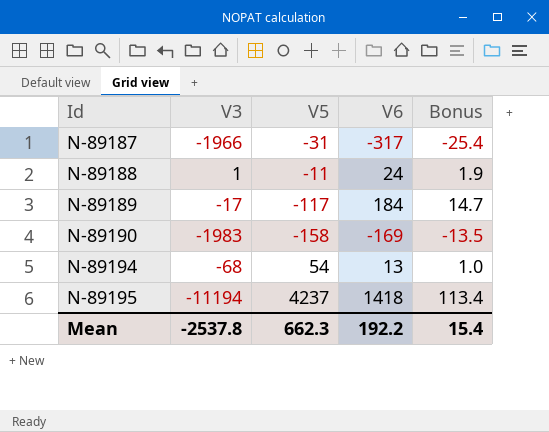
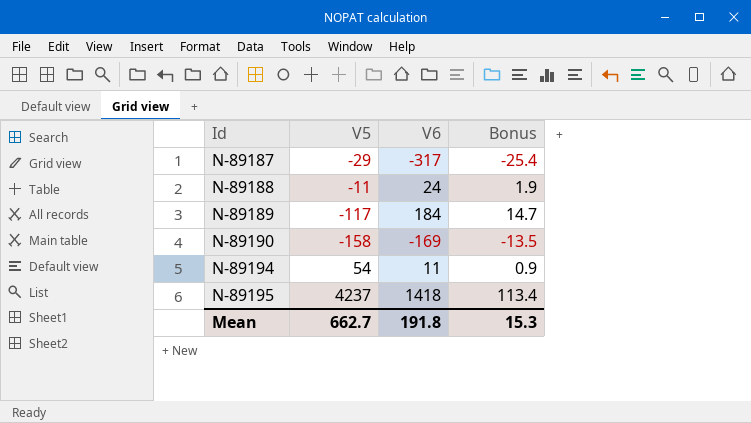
column V3 | position: 2 -> none
N-89187 | V5: -31 -> -29
N-89194 | V6: 13 -> 11
N-89194 | Bonus: 1.0 -> 0.9
Mean | V5: 662.3 -> 662.7
Mean | V6: 192.2 -> 191.8
Mean | Bonus: 15.4 -> 15.3

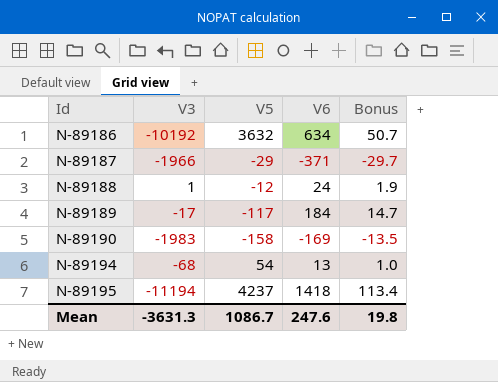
column V3 | position: none -> 2
row N-89186: none -> -10192 | 3632 | 634 | 50.7
N-89187 | V6: -317 -> -371
N-89187 | Bonus: -25.4 -> -29.7
N-89188 | V5: -11 -> -12
N-89194 | V6: 11 -> 13
N-89194 | Bonus: 0.9 -> 1.0
Mean | V5: 662.7 -> 1086.7
Mean | V6: 191.8 -> 247.6
Mean | Bonus: 15.3 -> 19.8

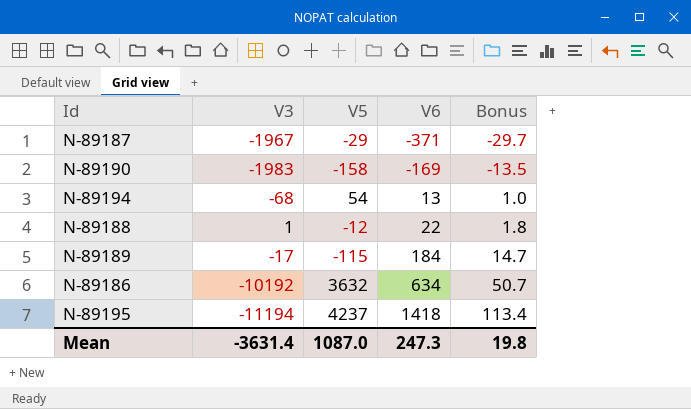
row order: Id ascending -> V6 ascending
N-89187 | V3: -1966 -> -1967
N-89188 | V6: 24 -> 22
N-89188 | Bonus: 1.9 -> 1.8
N-89189 | V5: -117 -> -115
Mean | V3: -3631.3 -> -3631.4
Mean | V5: 1086.7 -> 1087.0
Mean | V6: 247.6 -> 247.3

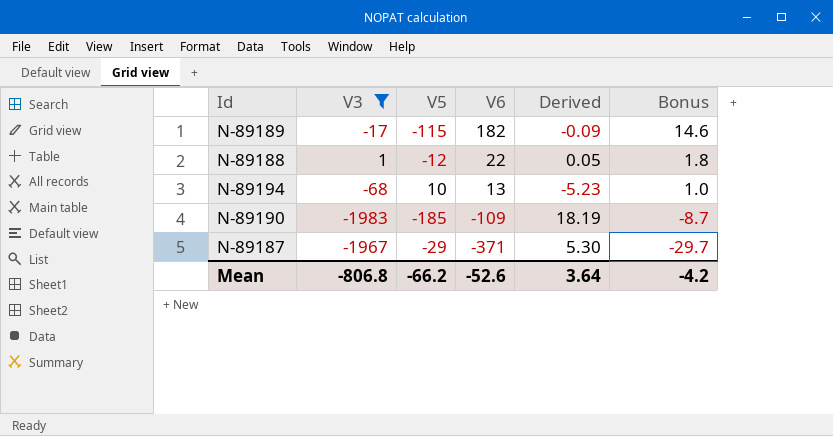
filter: none -> V3 >= -1983
row order: V6 ascending -> V6 descending
column Derived | formula: none -> [V3] / [V6]
N-89189 | V6: 184 -> 182
N-89189 | Bonus: 14.7 -> 14.6
N-89194 | V5: 54 -> 10
N-89190 | V5: -158 -> -185
N-89190 | V6: -169 -> -109
N-89190 | Bonus: -13.5 -> -8.7
Mean | V3: -3631.4 -> -806.8
Mean | V5: 1087.0 -> -66.2
Mean | V6: 247.3 -> -52.6
Mean | Bonus: 19.8 -> -4.2

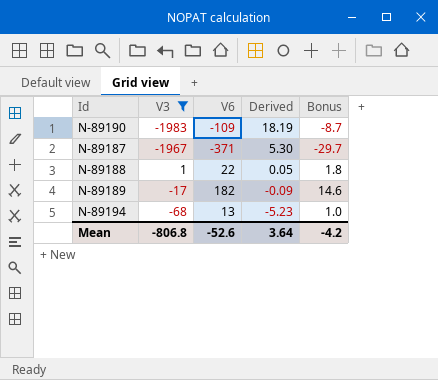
row order: V6 descending -> Derived descending
column V5 | position: 3 -> none

